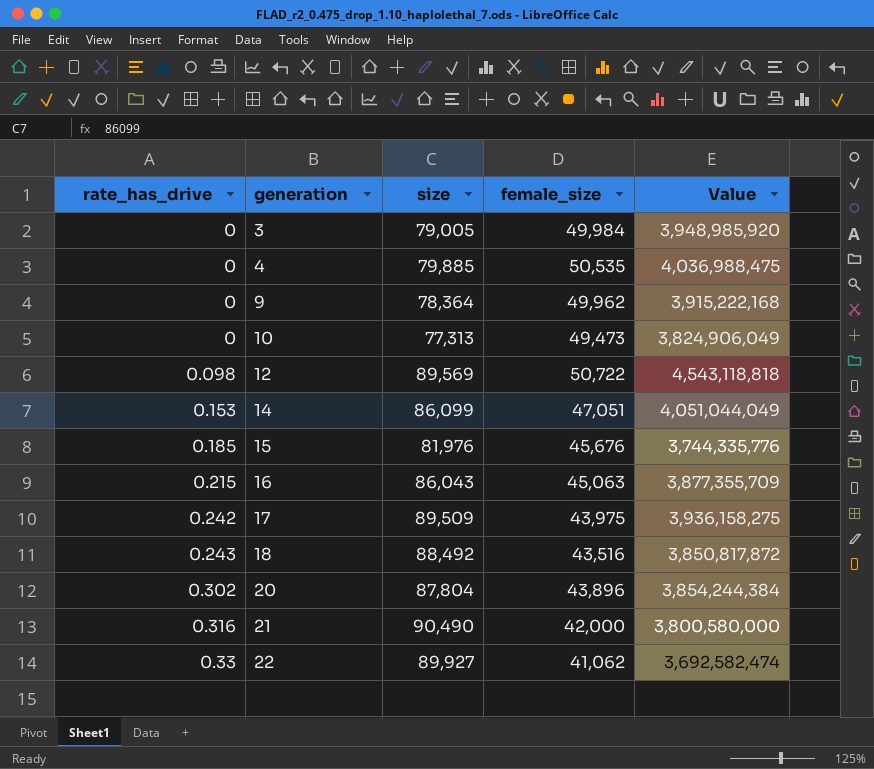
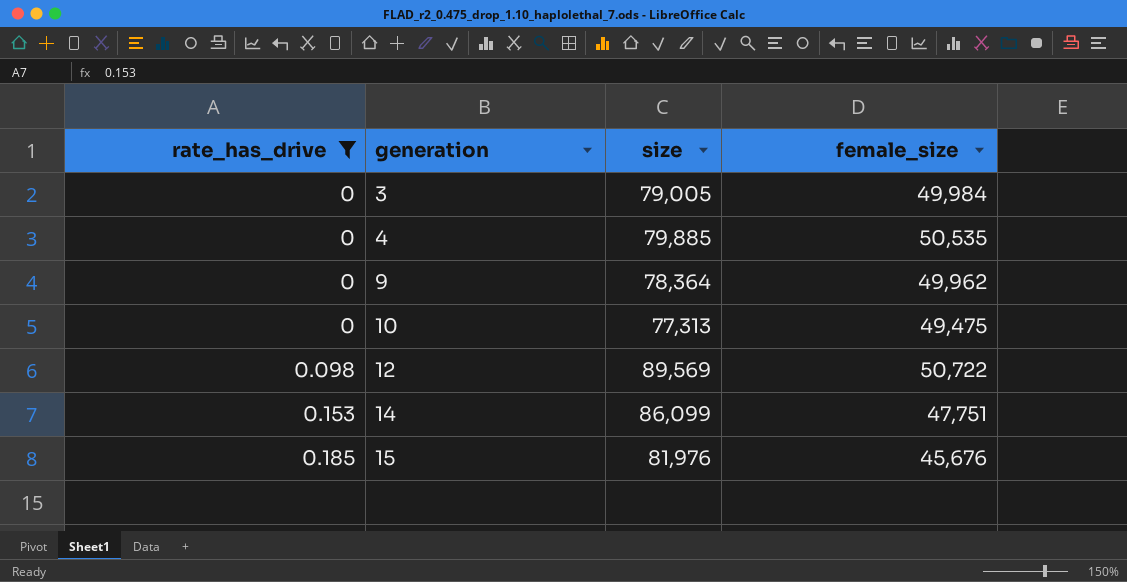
filter: none -> rate_has_drive <= 0.185
column Value | formula: [size] * [female_size] -> none
10 | female_size: 49,473 -> 49,475
14 | female_size: 47,051 -> 47,751

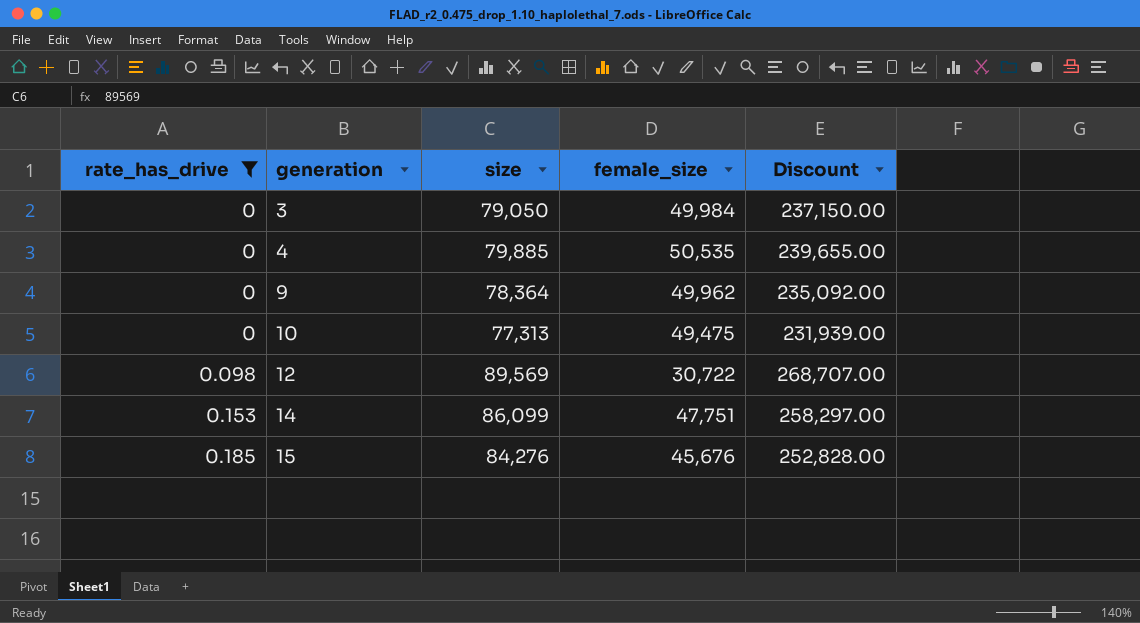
column Discount | formula: none -> [size] * 3
3 | size: 79,005 -> 79,050
12 | female_size: 50,722 -> 30,722
15 | size: 81,976 -> 84,276

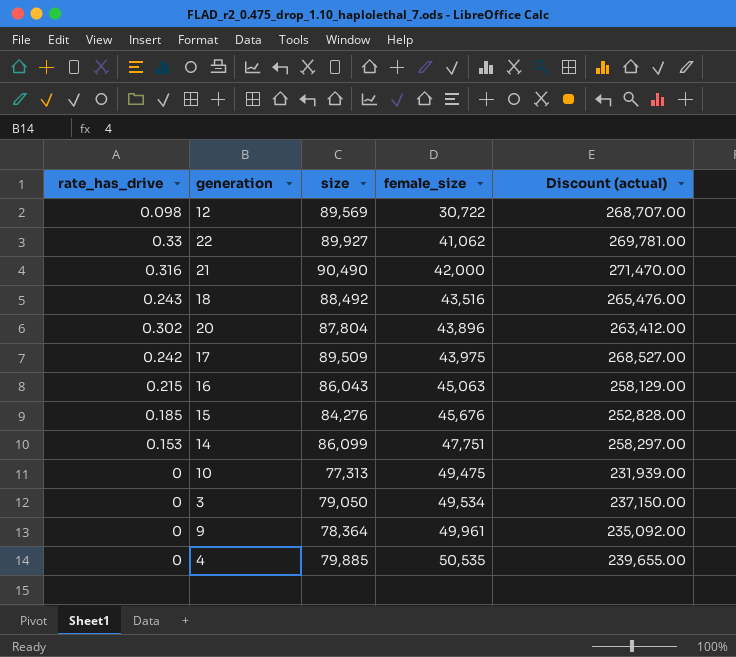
filter: rate_has_drive <= 0.185 -> none
row order: rate_has_drive ascending -> female_size ascending
column name: Discount -> Discount (actual)
3 | female_size: 49,984 -> 49,534
9 | female_size: 49,962 -> 49,961

